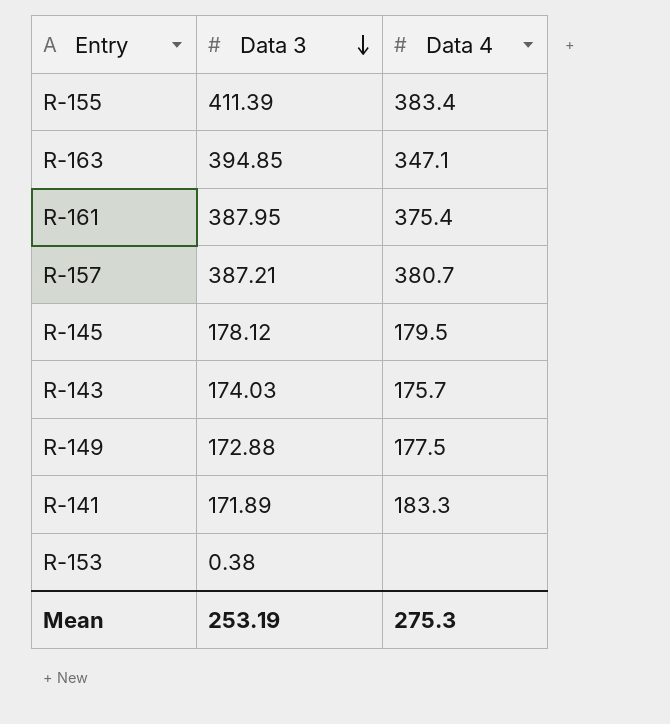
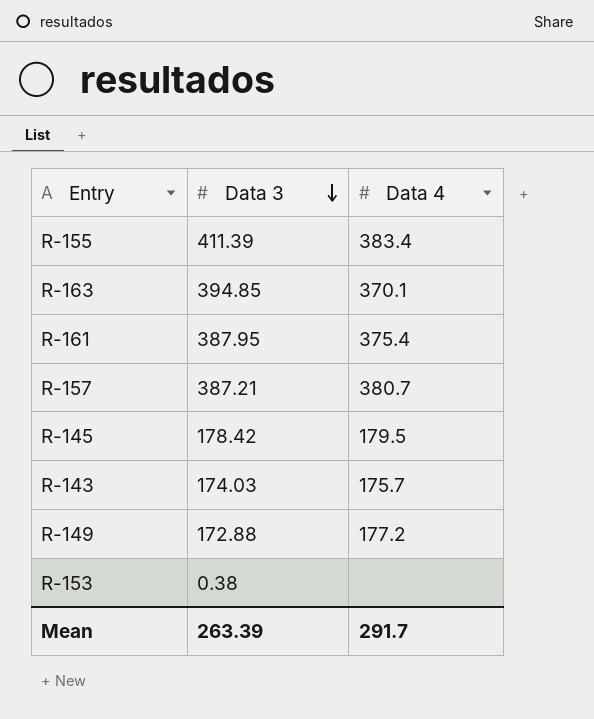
row R-141: 171.89 | 183.3 -> none
R-163 | Data 4: 347.1 -> 370.1
R-145 | Data 3: 178.12 -> 178.42
R-149 | Data 4: 177.5 -> 177.2
Mean | Data 3: 253.19 -> 263.39
Mean | Data 4: 275.3 -> 291.7

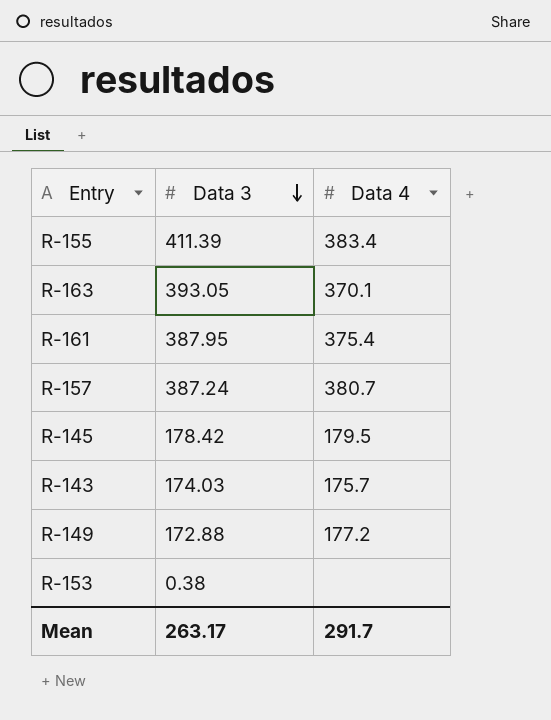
R-163 | Data 3: 394.85 -> 393.05
R-157 | Data 3: 387.21 -> 387.24
Mean | Data 3: 263.39 -> 263.17

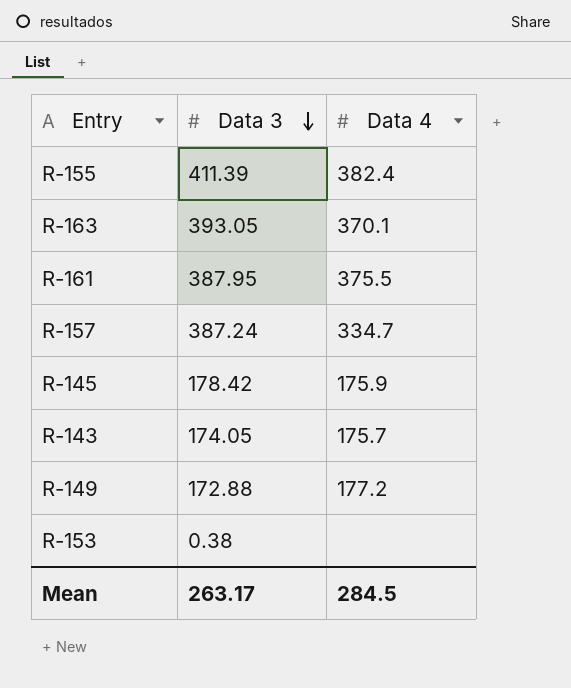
R-155 | Data 4: 383.4 -> 382.4
R-161 | Data 4: 375.4 -> 375.5
R-157 | Data 4: 380.7 -> 334.7
R-145 | Data 4: 179.5 -> 175.9
R-143 | Data 3: 174.03 -> 174.05
Mean | Data 4: 291.7 -> 284.5

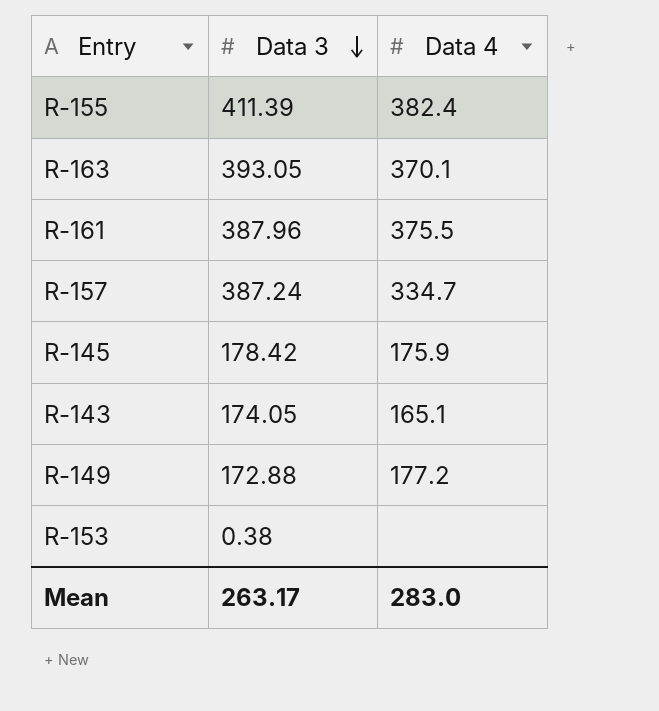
R-161 | Data 3: 387.95 -> 387.96
R-143 | Data 4: 175.7 -> 165.1
Mean | Data 4: 284.5 -> 283.0

